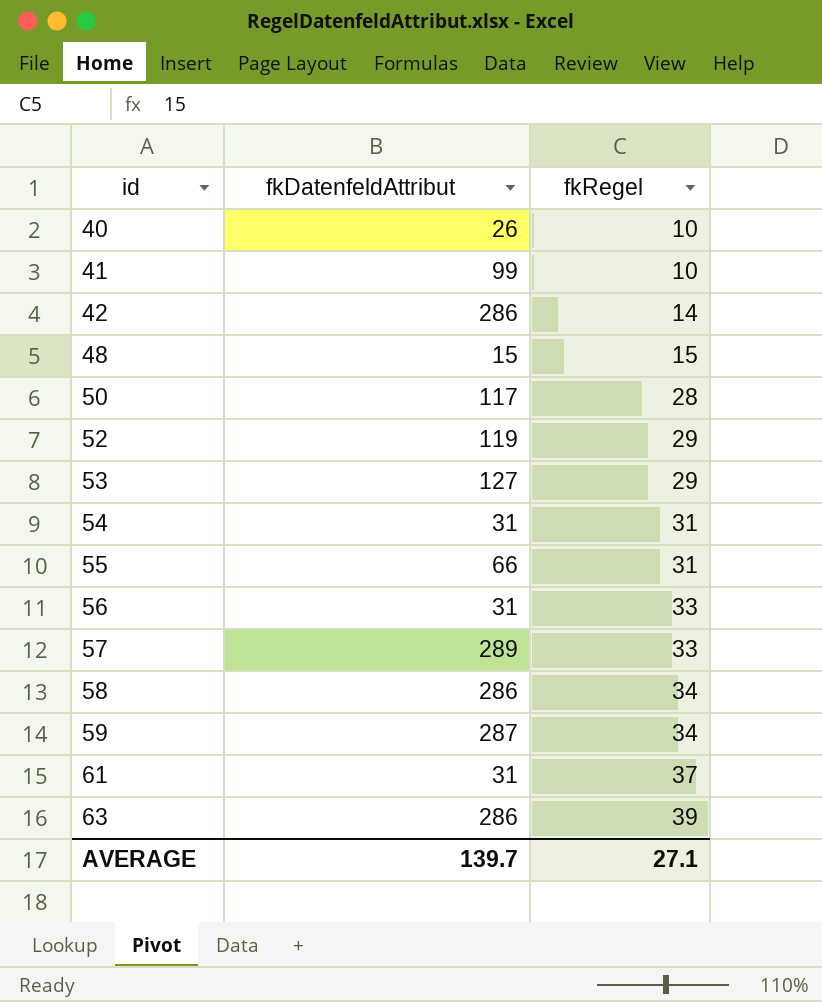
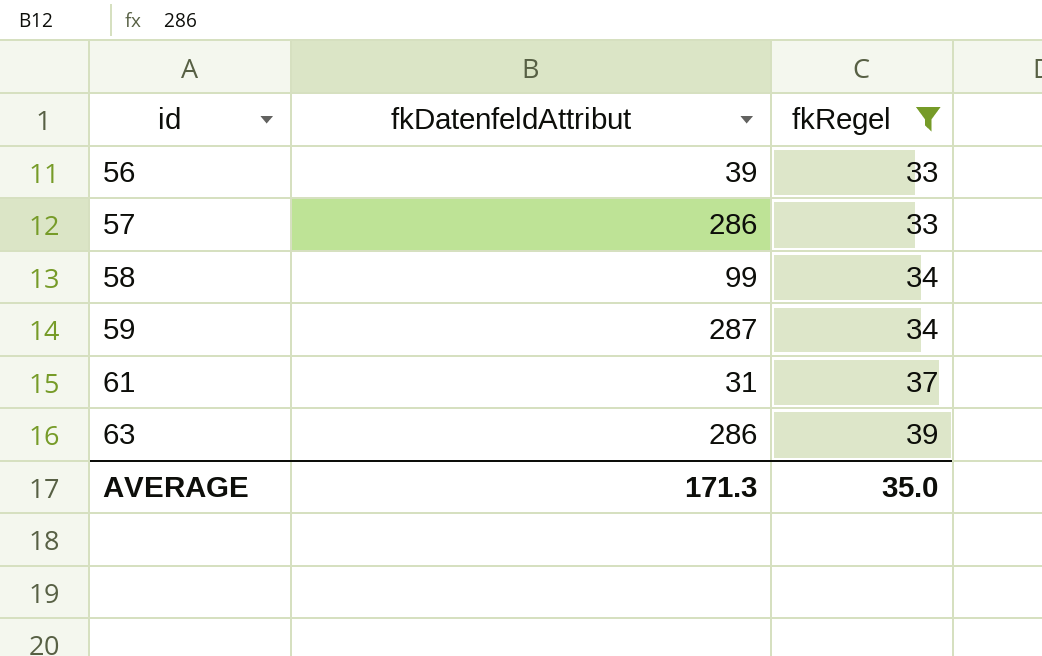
filter: none -> fkRegel >= 33
56 | fkDatenfeldAttribut: 31 -> 39
57 | fkDatenfeldAttribut: 289 -> 286
58 | fkDatenfeldAttribut: 286 -> 99
AVERAGE | fkDatenfeldAttribut: 139.7 -> 171.3
AVERAGE | fkRegel: 27.1 -> 35.0

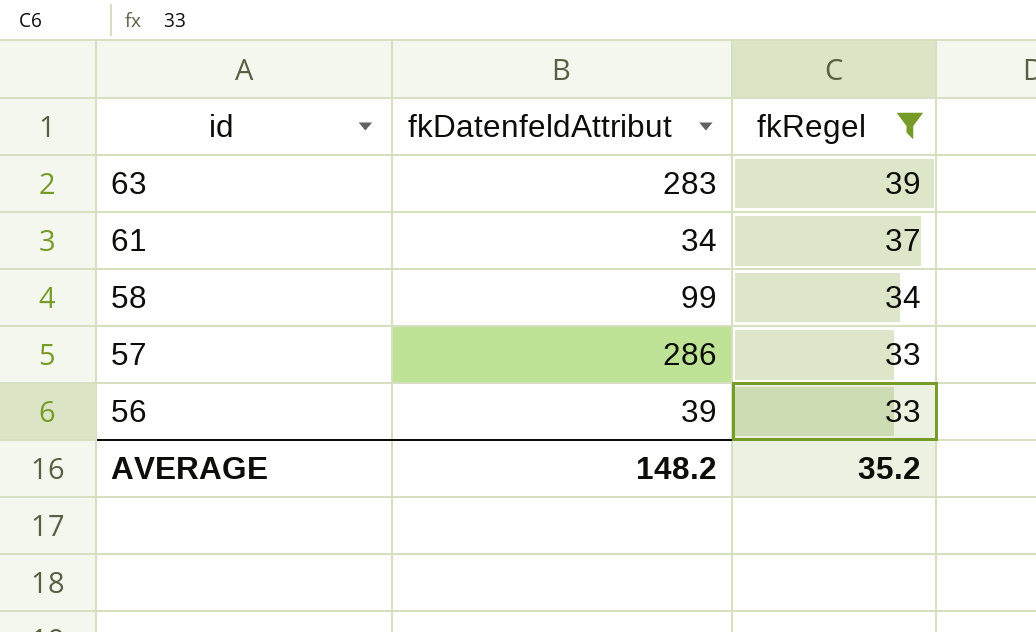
row order: id ascending -> id descending
row 59: 287 | 34 -> none
63 | fkDatenfeldAttribut: 286 -> 283
61 | fkDatenfeldAttribut: 31 -> 34
AVERAGE | fkDatenfeldAttribut: 171.3 -> 148.2
AVERAGE | fkRegel: 35.0 -> 35.2

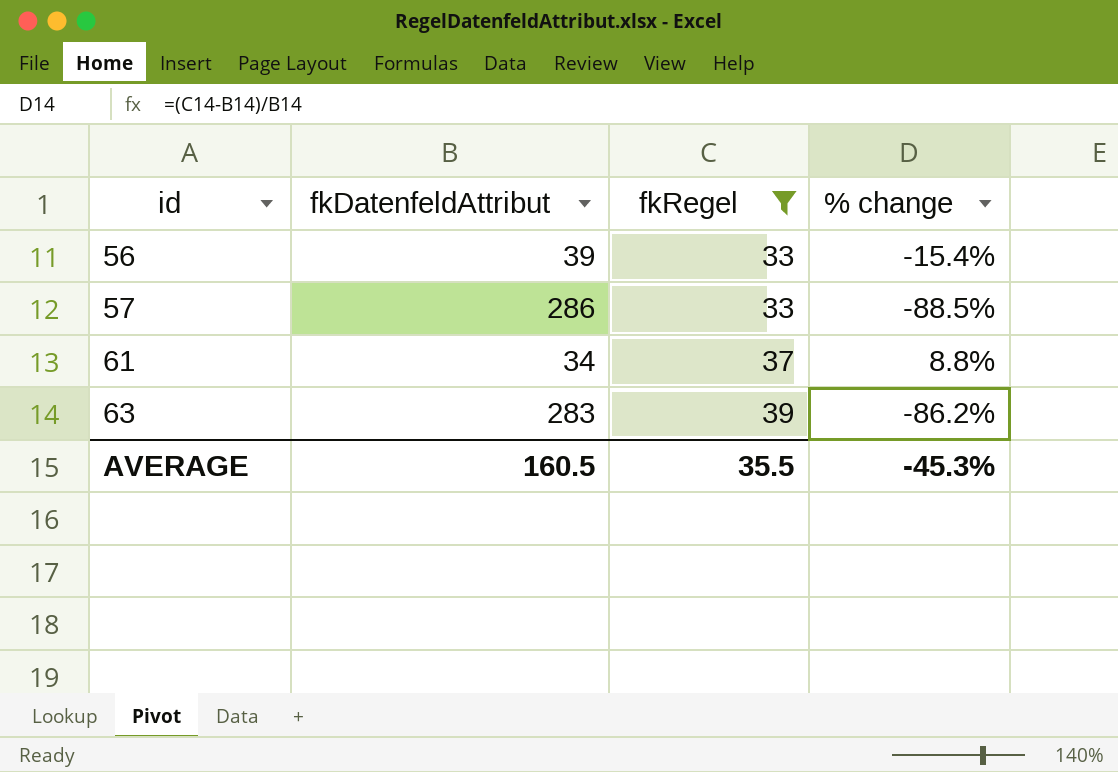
row order: id descending -> id ascending
column % change | formula: none -> ([fkRegel] - [fkDatenfeldAttribut]) / [fkDatenfeldAttribut]
row 58: 99 | 34 -> none
AVERAGE | fkDatenfeldAttribut: 148.2 -> 160.5
AVERAGE | fkRegel: 35.2 -> 35.5

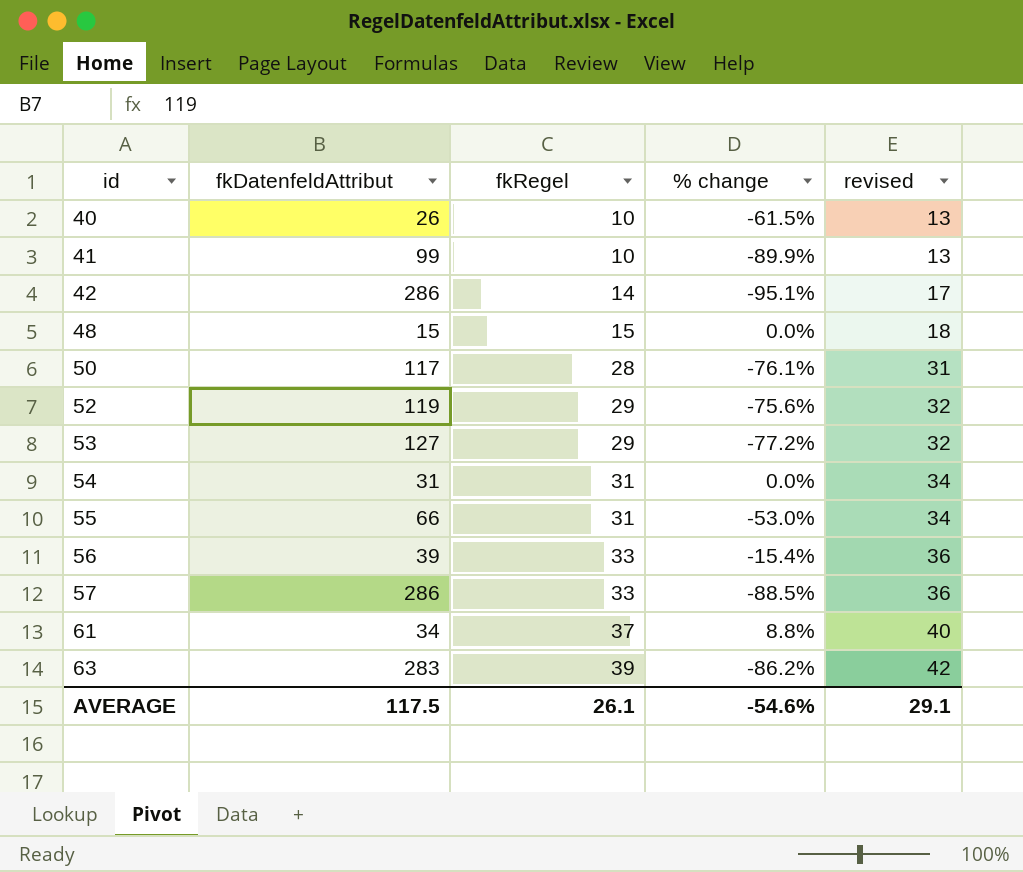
filter: fkRegel >= 33 -> none
column revised | formula: none -> [fkRegel] + 3
AVERAGE | fkDatenfeldAttribut: 160.5 -> 117.5
AVERAGE | fkRegel: 35.5 -> 26.1
AVERAGE | % change: -45.3% -> -54.6%

